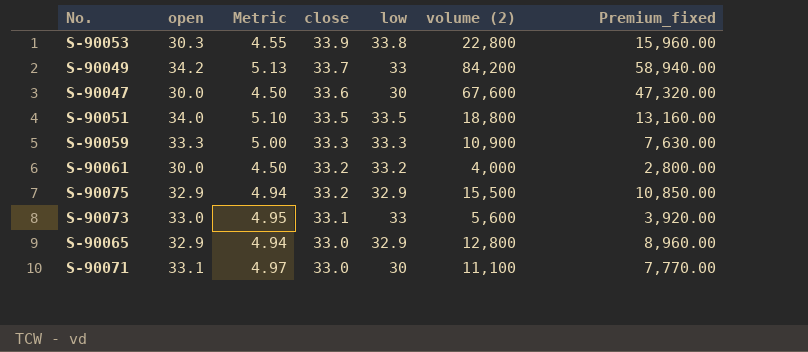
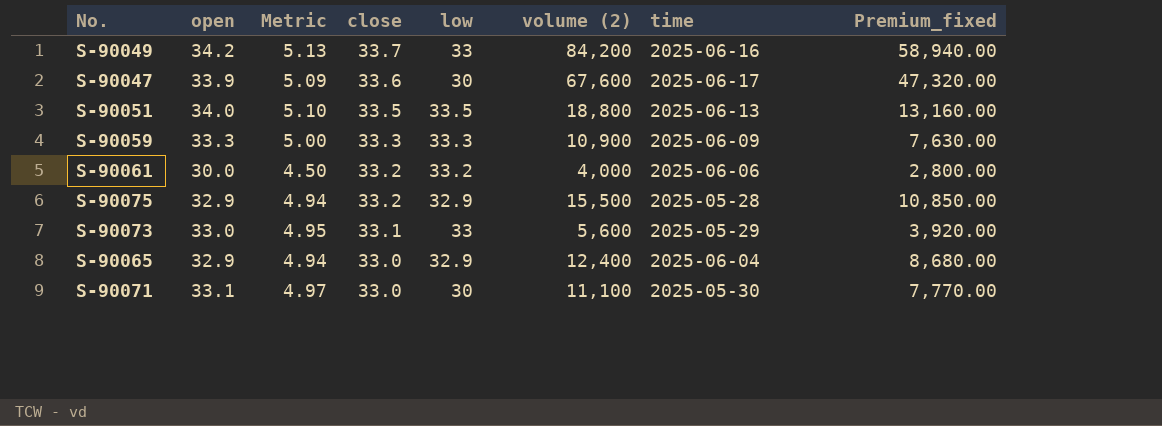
column time | position: none -> 7
row S-90053: 30.3 | 4.55 | 33.9 | 33.8 | 22,800 | 15,960.00 -> none
S-90047 | open: 30.0 -> 33.9
S-90047 | Metric: 4.50 -> 5.09
S-90065 | volume (2): 12,800 -> 12,400
S-90065 | Premium_fixed: 8,960.00 -> 8,680.00

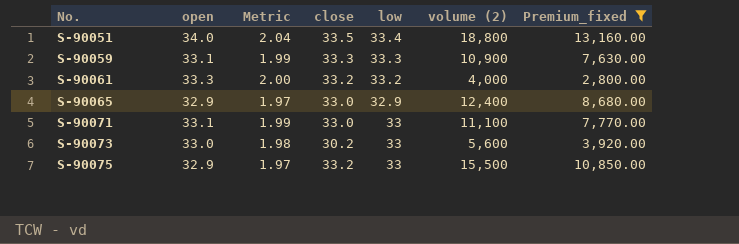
filter: none -> Premium_fixed <= 13,160.00
row order: close descending -> No. ascending
column time | position: 7 -> none
column Metric | formula: [open] * 0.15 -> [open] * 0.06
S-90051 | low: 33.5 -> 33.4
S-90059 | open: 33.3 -> 33.1
S-90061 | open: 30.0 -> 33.3
S-90071 | low: 30 -> 33
S-90073 | close: 33.1 -> 30.2
S-90075 | low: 32.9 -> 33

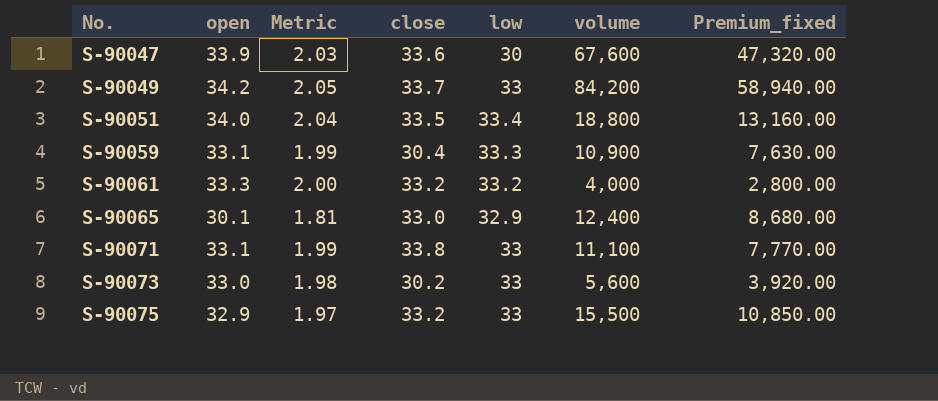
filter: Premium_fixed <= 13,160.00 -> none
column name: volume (2) -> volume
S-90059 | close: 33.3 -> 30.4
S-90065 | open: 32.9 -> 30.1
S-90065 | Metric: 1.97 -> 1.81
S-90071 | close: 33.0 -> 33.8

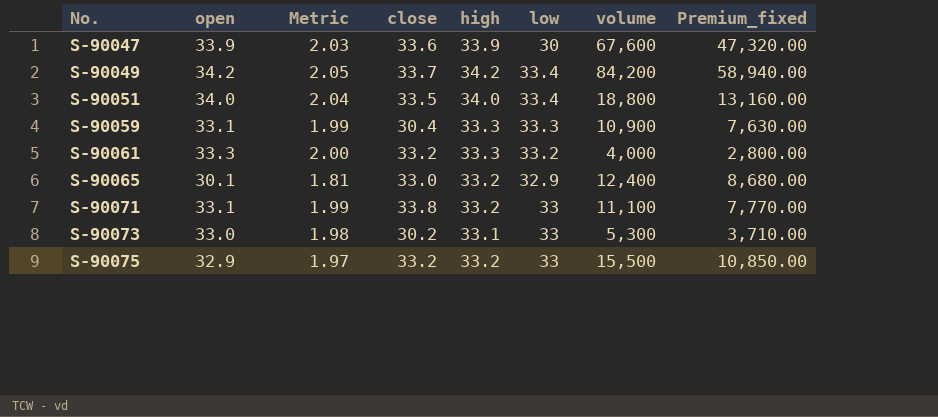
column high | position: none -> 5
S-90049 | low: 33 -> 33.4
S-90073 | volume: 5,600 -> 5,300
S-90073 | Premium_fixed: 3,920.00 -> 3,710.00

